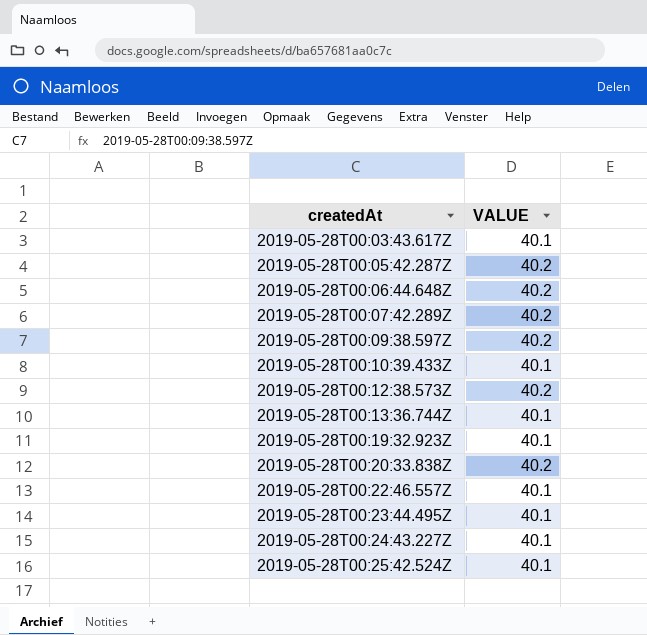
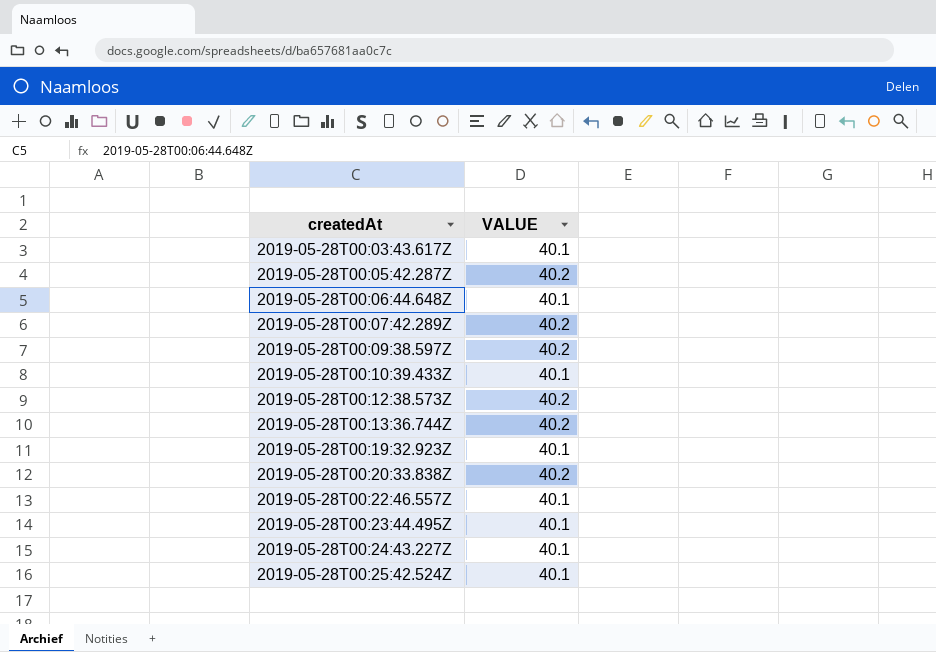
2019-05-28T00:06:44.648Z | VALUE: 40.2 -> 40.1
2019-05-28T00:13:36.744Z | VALUE: 40.1 -> 40.2

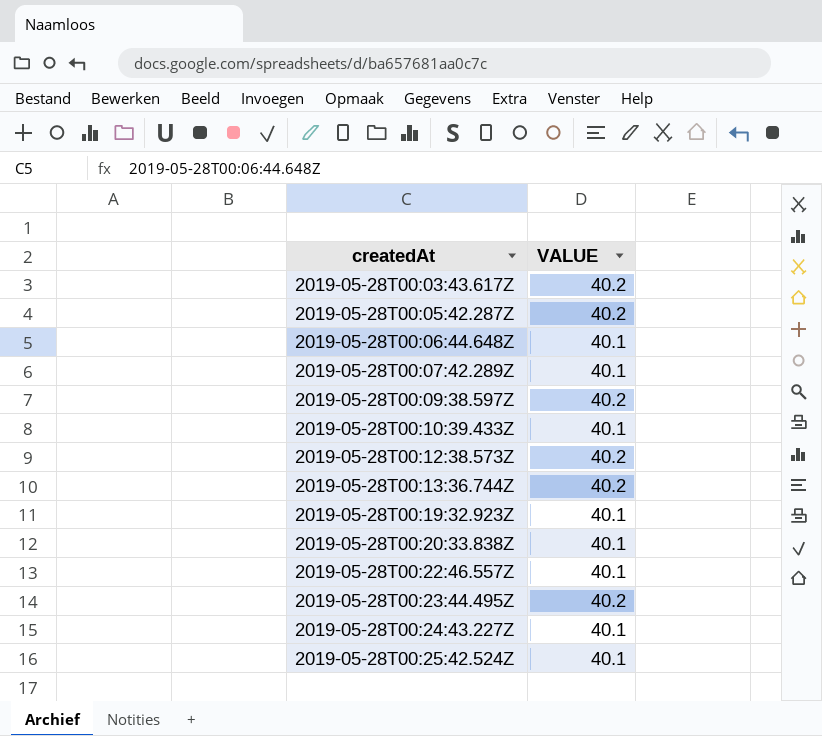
2019-05-28T00:03:43.617Z | VALUE: 40.1 -> 40.2
2019-05-28T00:07:42.289Z | VALUE: 40.2 -> 40.1
2019-05-28T00:20:33.838Z | VALUE: 40.2 -> 40.1
2019-05-28T00:23:44.495Z | VALUE: 40.1 -> 40.2

